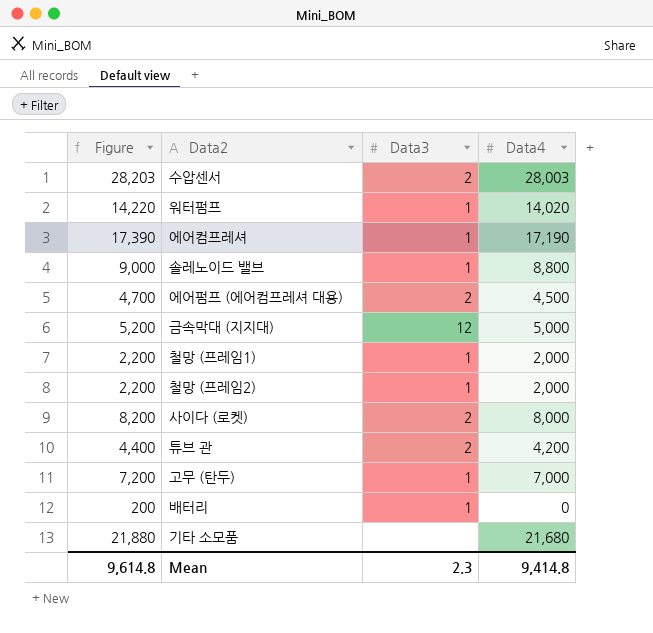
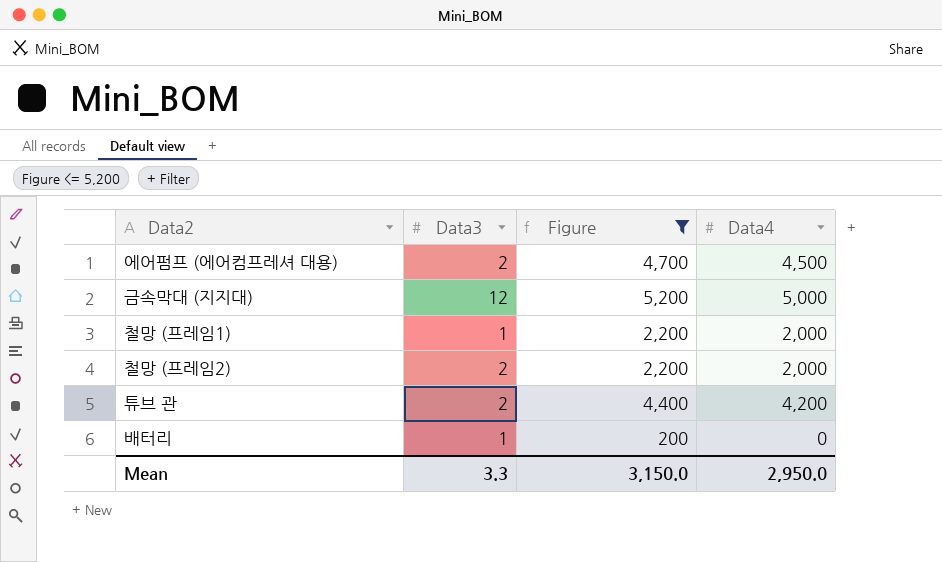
filter: none -> Figure <= 5,200
column Figure | position: 1 -> 3
철망 (프레임2) | Data3: 1 -> 2
Mean | Data3: 2.3 -> 3.3
Mean | Figure: 9,614.8 -> 3,150.0
Mean | Data4: 9,414.8 -> 2,950.0

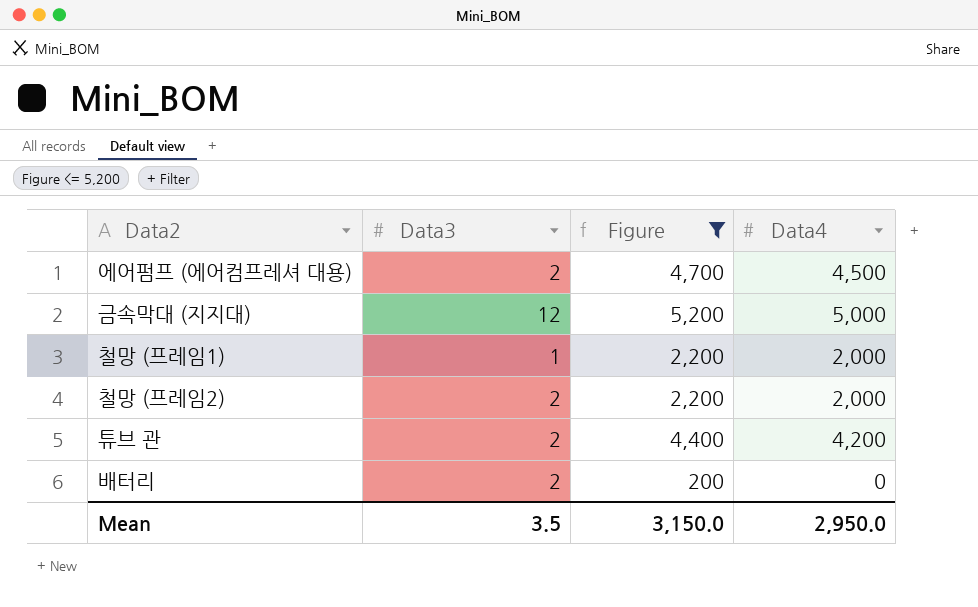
배터리 | Data3: 1 -> 2
Mean | Data3: 3.3 -> 3.5

